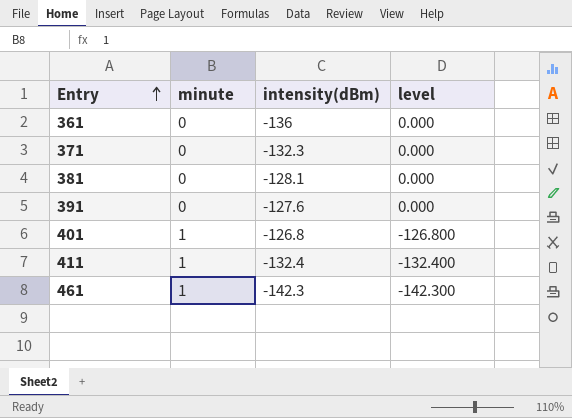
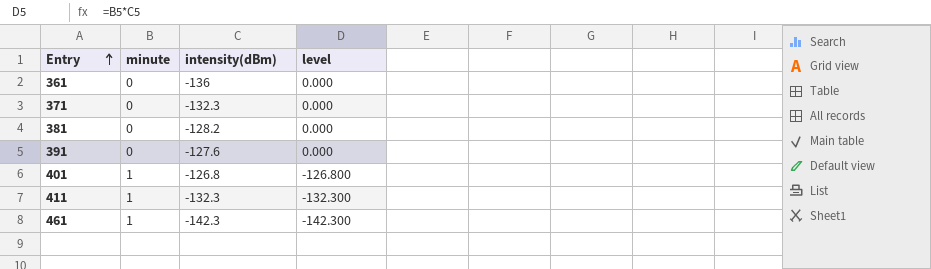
381 | intensity(dBm): -128.1 -> -128.2
411 | intensity(dBm): -132.4 -> -132.3
411 | level: -132.400 -> -132.300

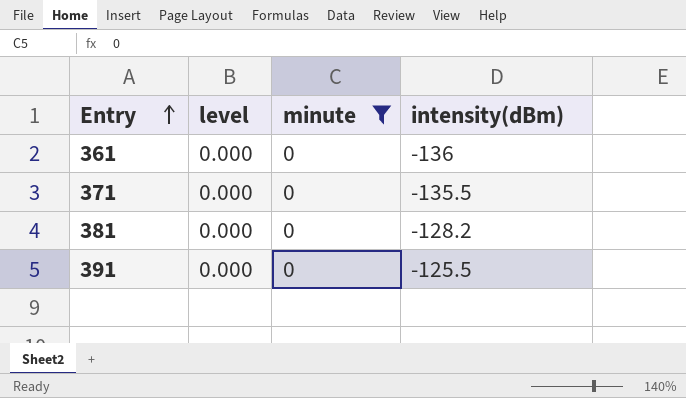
filter: none -> minute = 0
column level | position: 4 -> 2
371 | intensity(dBm): -132.3 -> -135.5
391 | intensity(dBm): -127.6 -> -125.5

